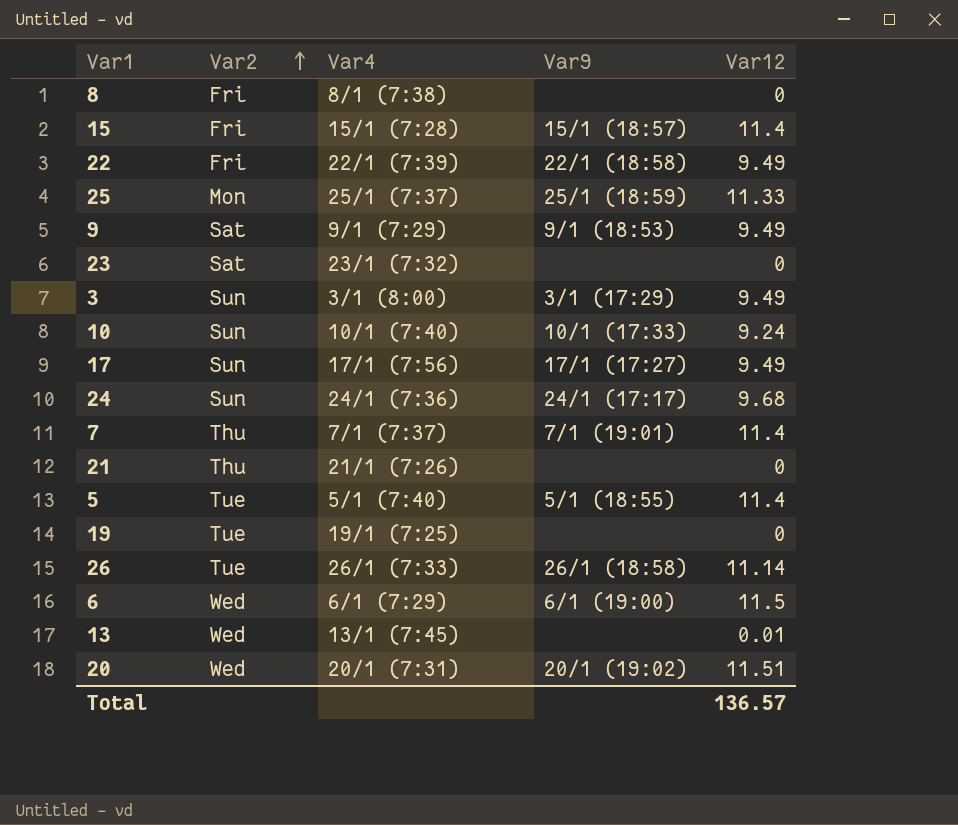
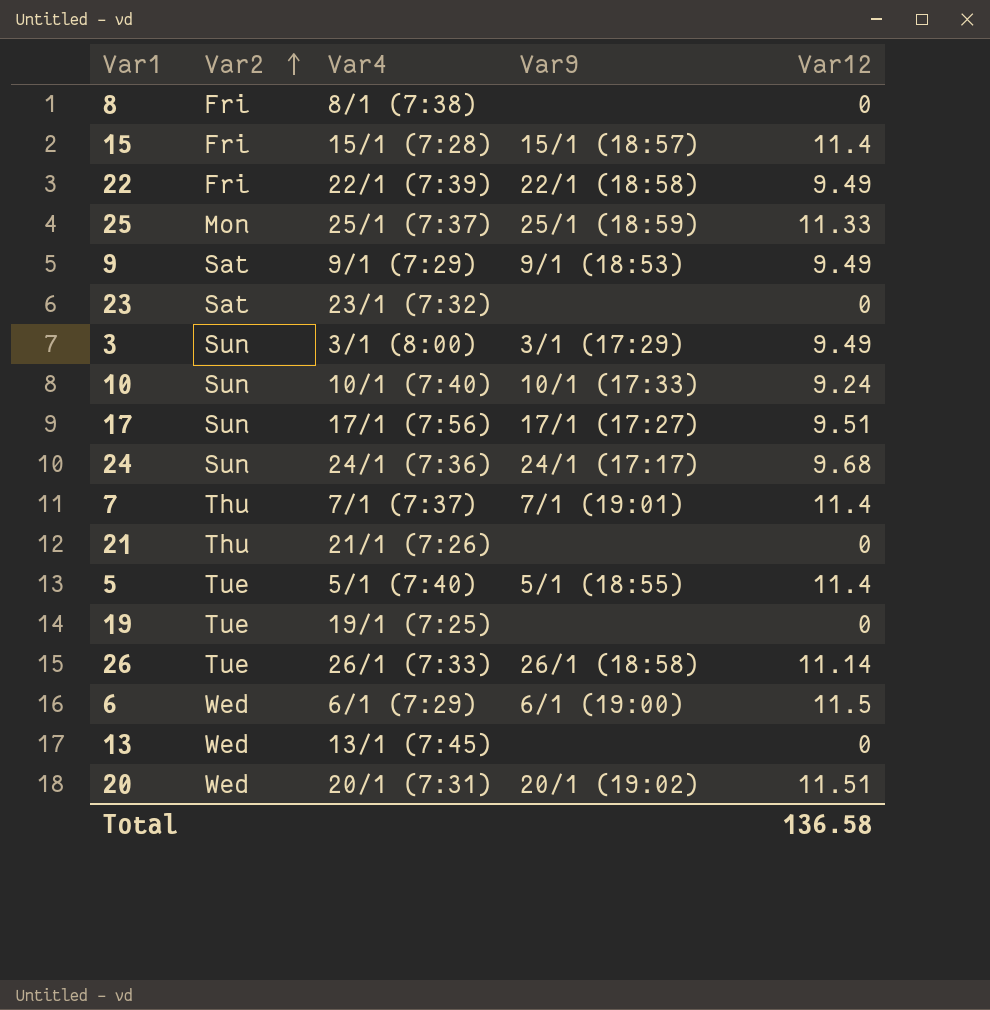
17 | Var12: 9.49 -> 9.51
13 | Var12: 0.01 -> 0
Total | Var12: 136.57 -> 136.58

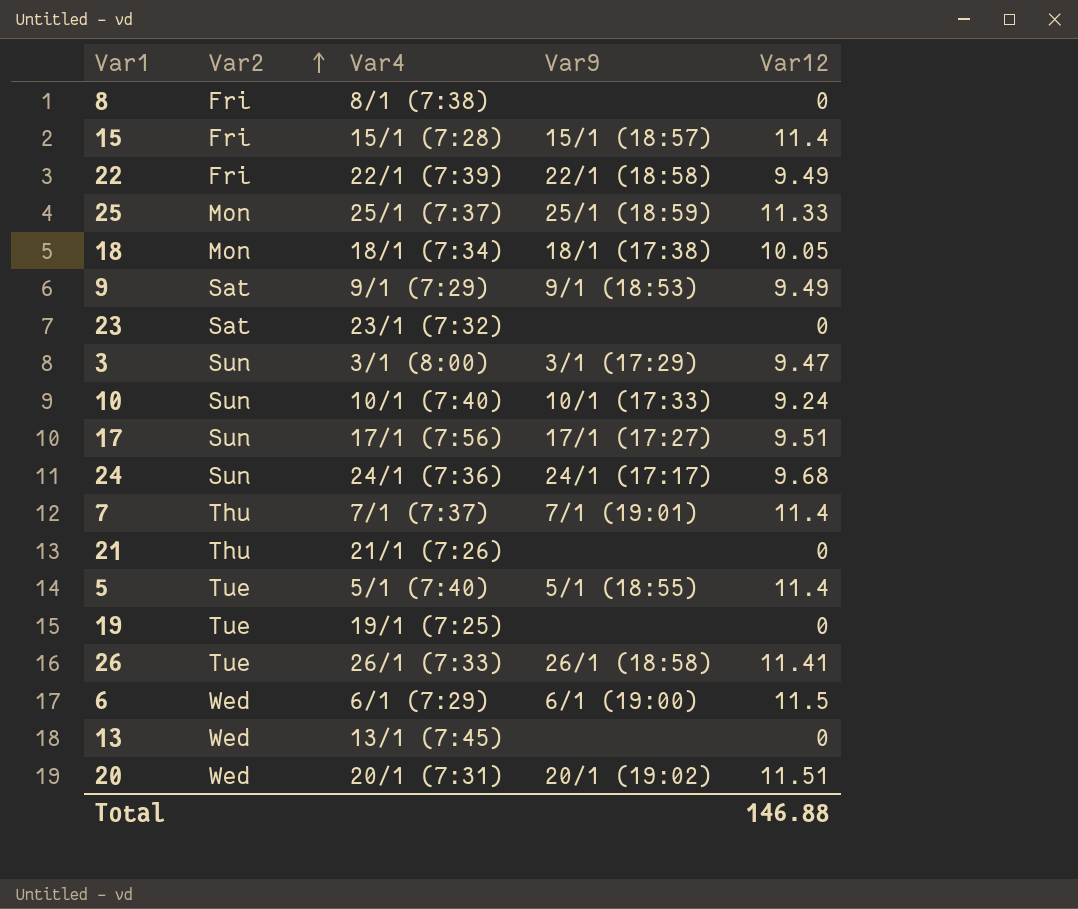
row 18: none -> Mon | 18/1 (7:34) | 18/1 (17:38) | 10.05
3 | Var12: 9.49 -> 9.47
26 | Var12: 11.14 -> 11.41
Total | Var12: 136.58 -> 146.88

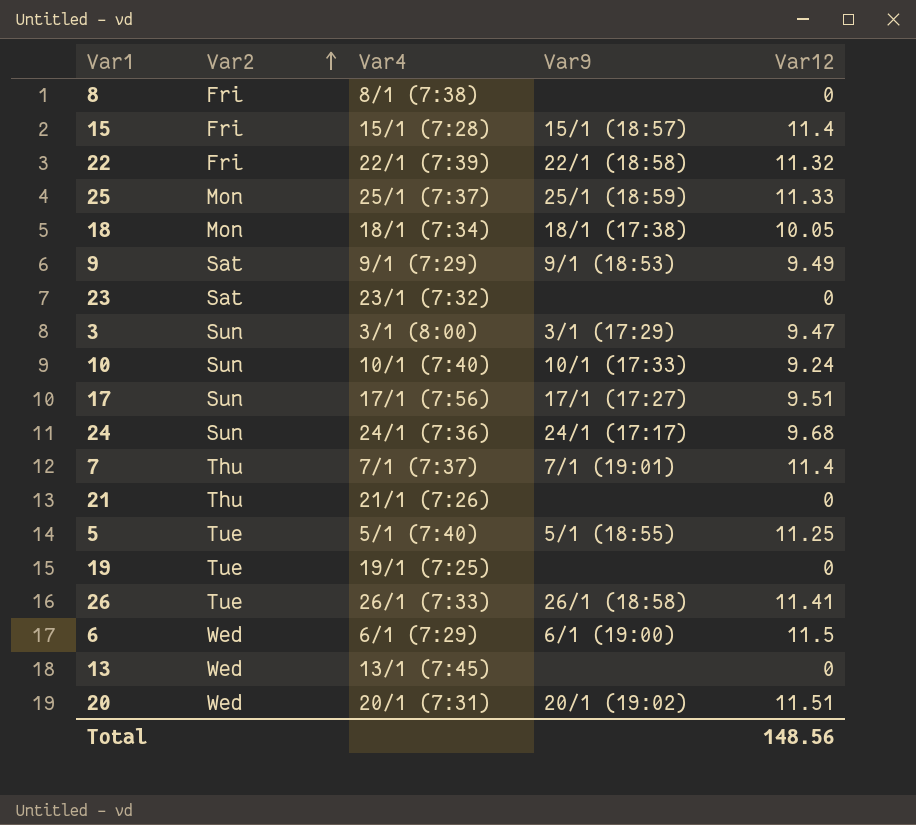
22 | Var12: 9.49 -> 11.32
5 | Var12: 11.4 -> 11.25
Total | Var12: 146.88 -> 148.56

